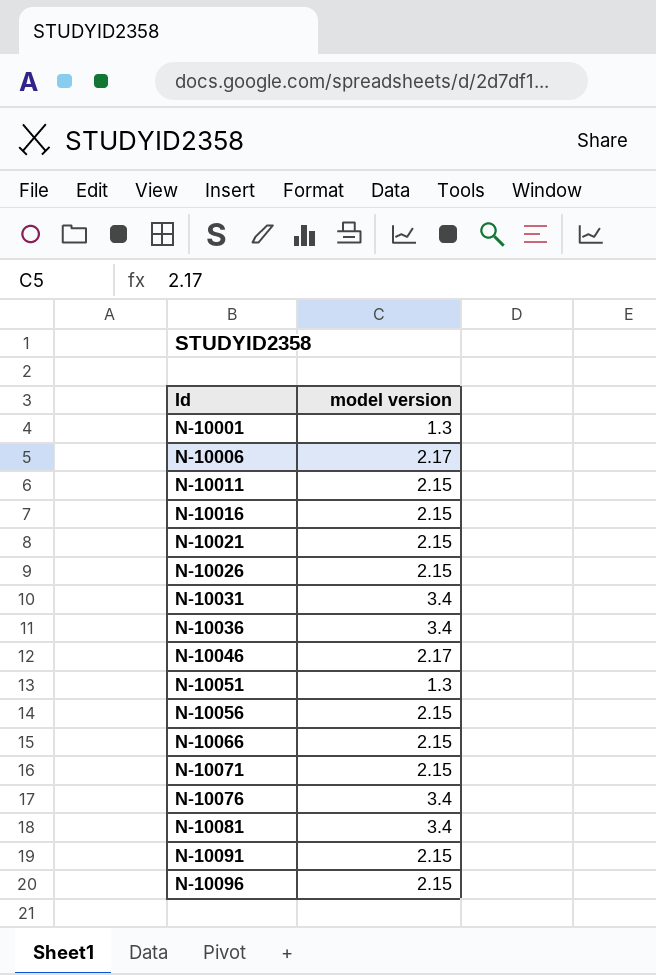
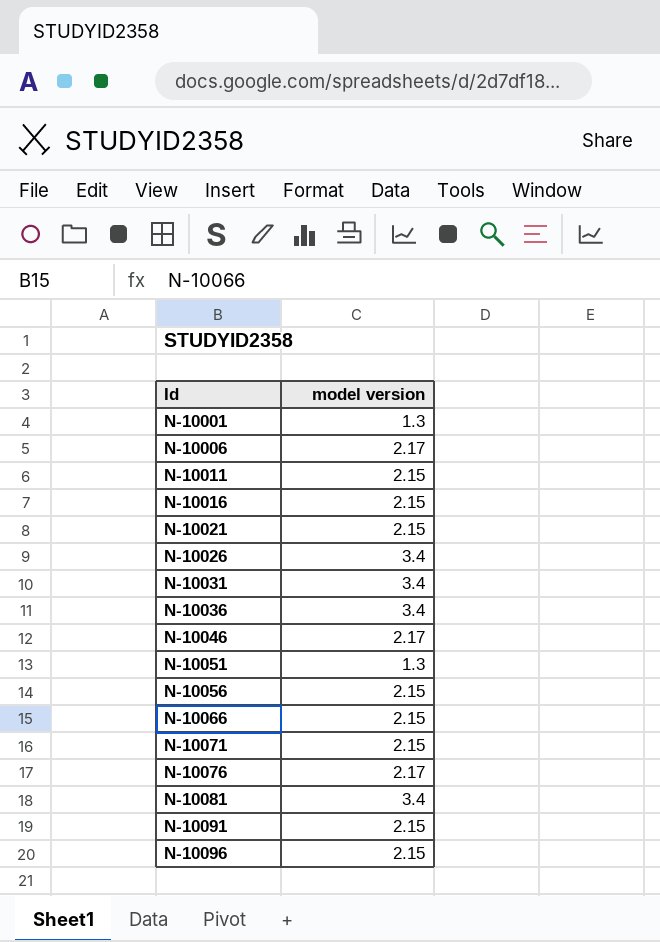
N-10026 | model version: 2.15 -> 3.4
N-10076 | model version: 3.4 -> 2.17

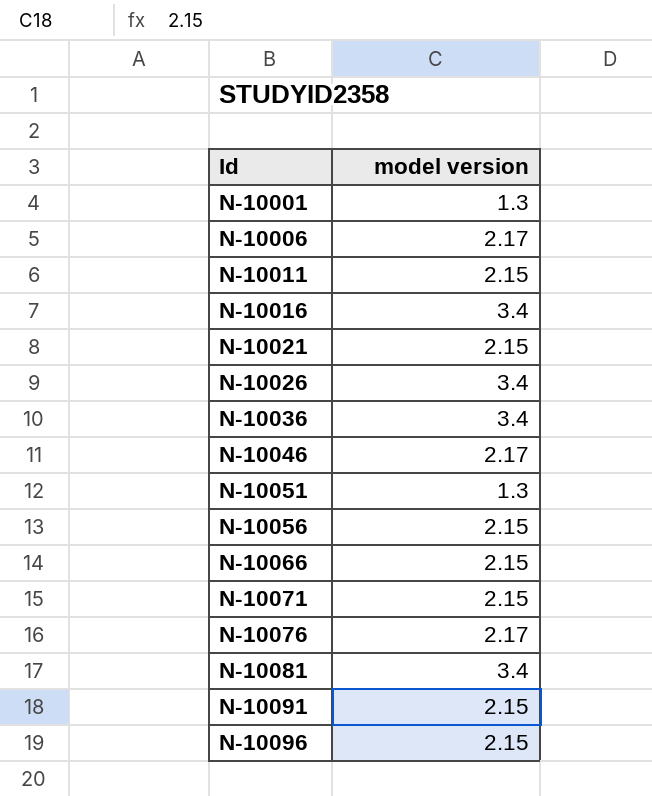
row N-10031: 3.4 -> none
N-10016 | model version: 2.15 -> 3.4

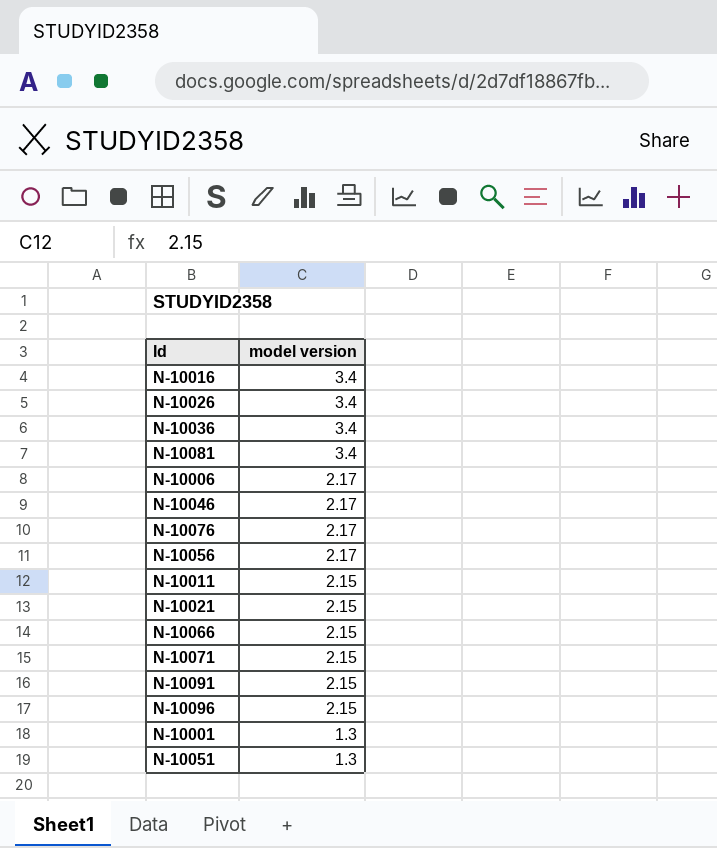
row order: Id ascending -> model version descending
N-10056 | model version: 2.15 -> 2.17

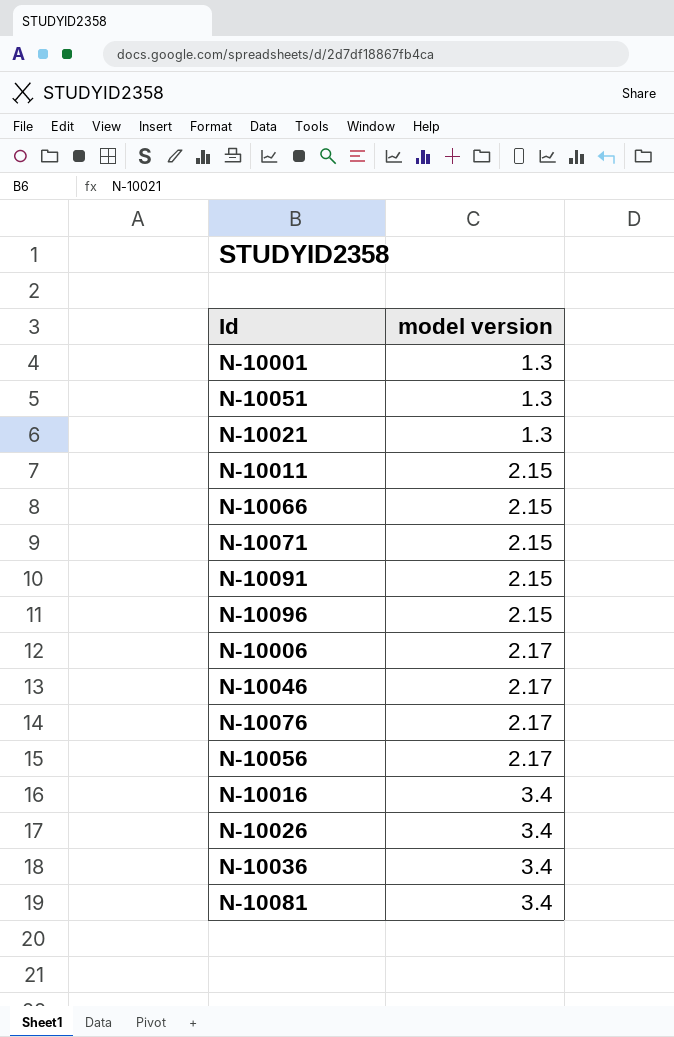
row order: model version descending -> model version ascending
N-10021 | model version: 2.15 -> 1.3

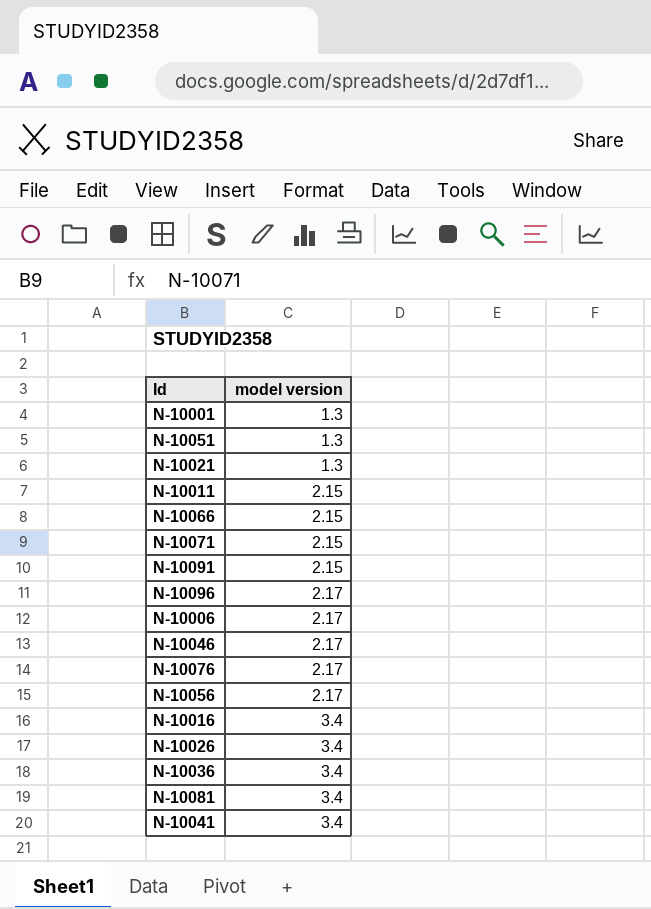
N-10096 | model version: 2.15 -> 2.17
row N-10041: none -> 3.4

